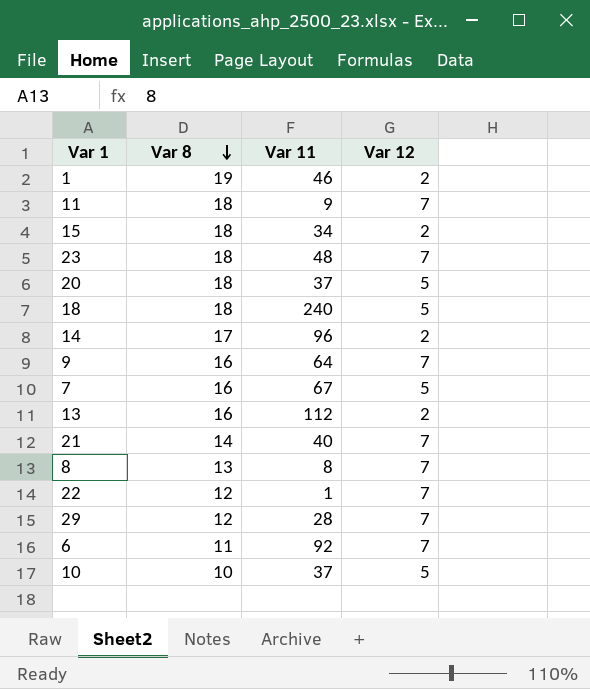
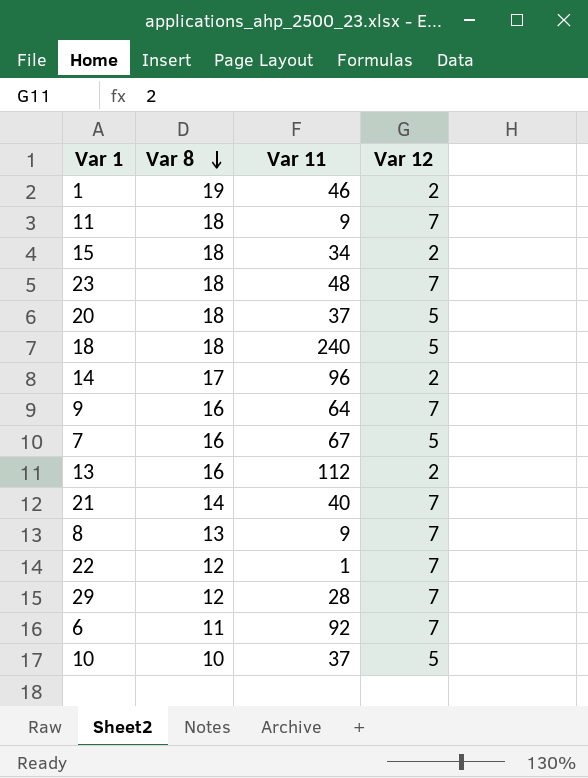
8 | Var 11: 8 -> 9

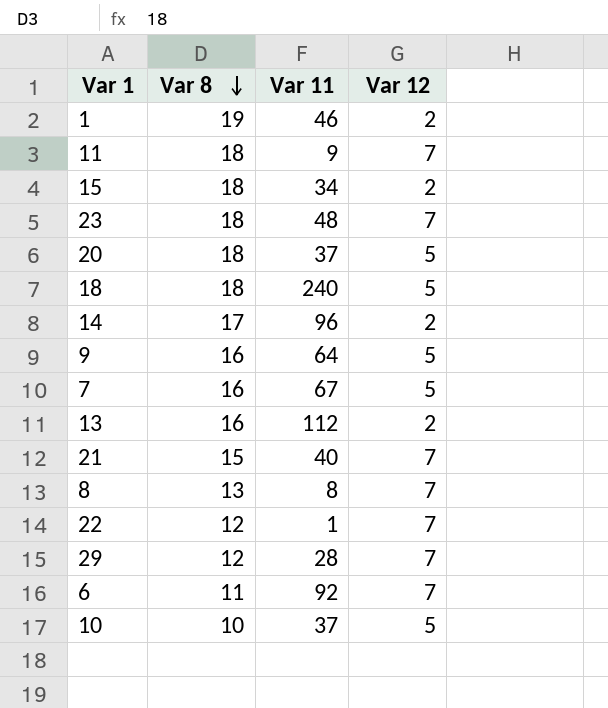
9 | Var 12: 7 -> 5
21 | Var 8: 14 -> 15
8 | Var 11: 9 -> 8

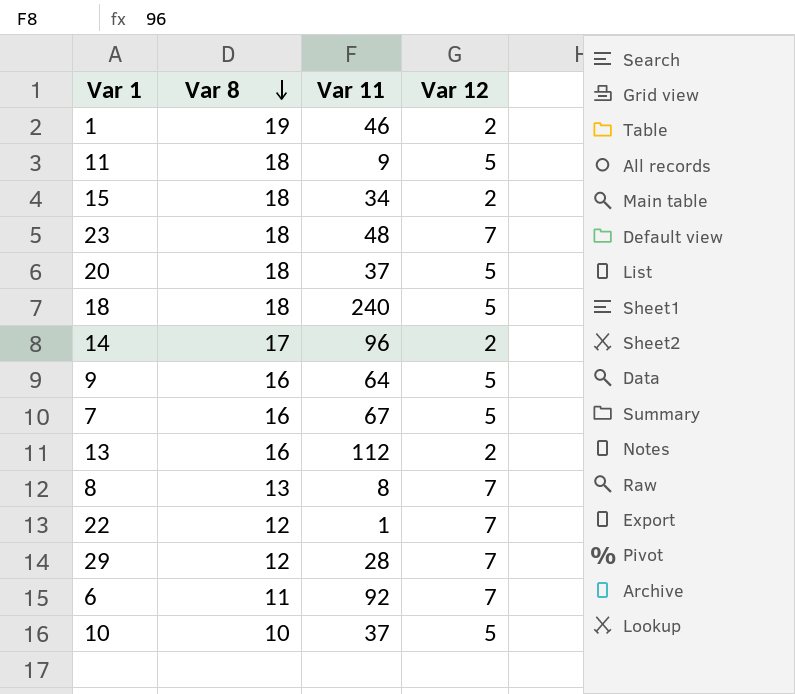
row 21: 15 | 40 | 7 -> none
11 | Var 12: 7 -> 5

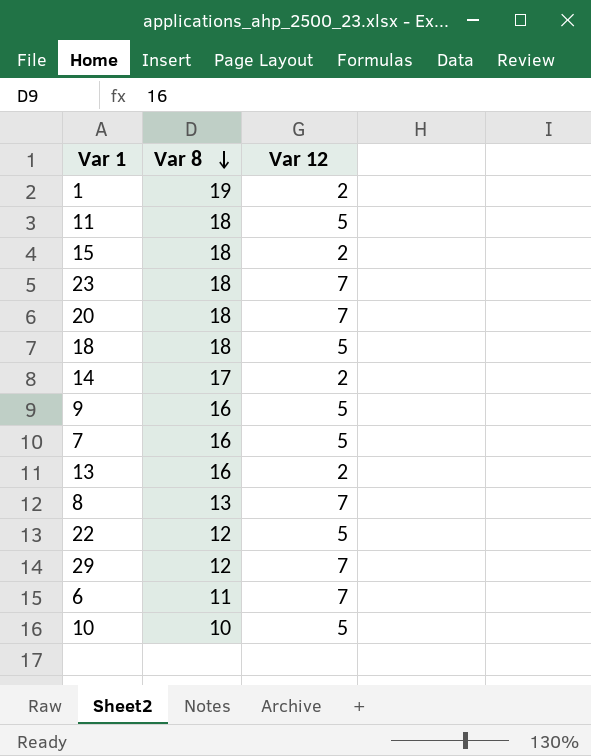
column Var 11 | position: 3 -> none
20 | Var 12: 5 -> 7
22 | Var 12: 7 -> 5

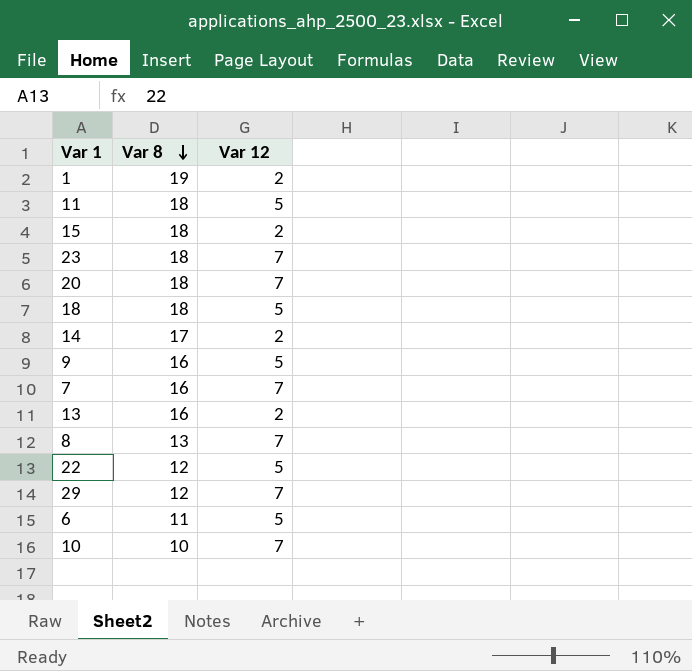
7 | Var 12: 5 -> 7
6 | Var 12: 7 -> 5
10 | Var 12: 5 -> 7

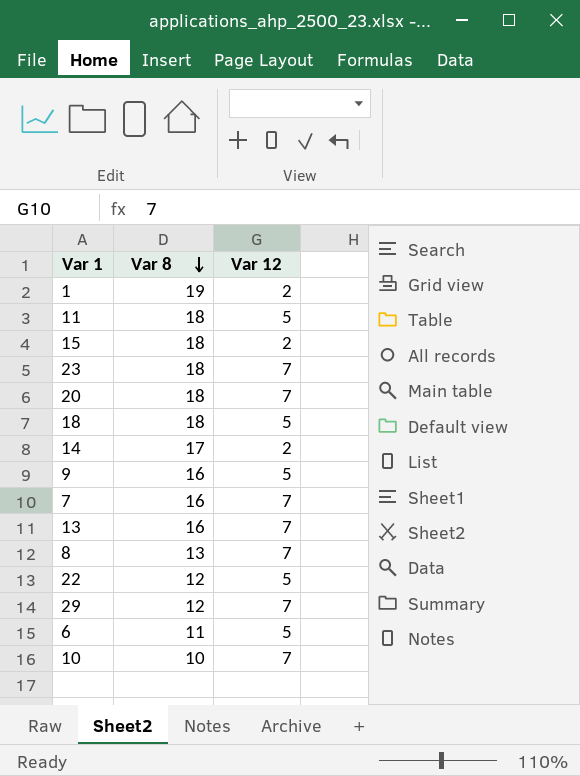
13 | Var 12: 2 -> 7

